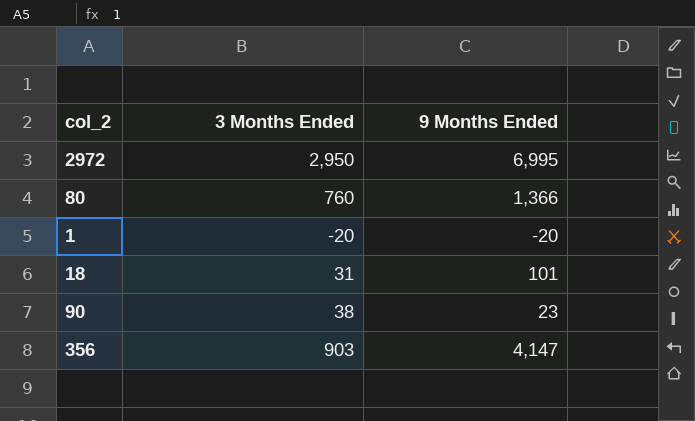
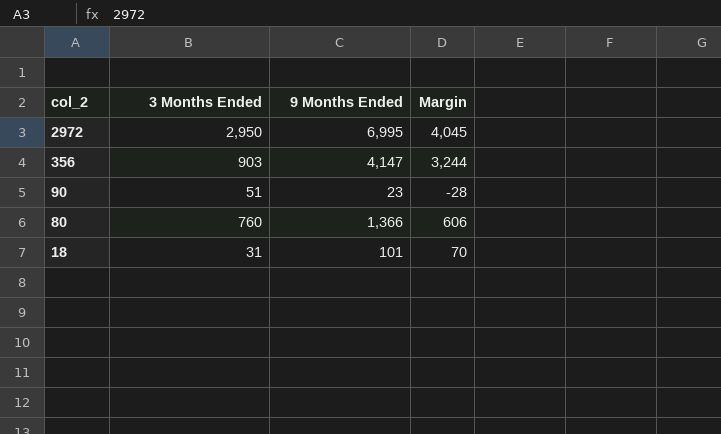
row order: none -> col_2 descending
column Margin | formula: none -> [9 Months Ended] - [3 Months Ended]
row 1: -20 | -20 -> none
90 | 3 Months Ended: 38 -> 51

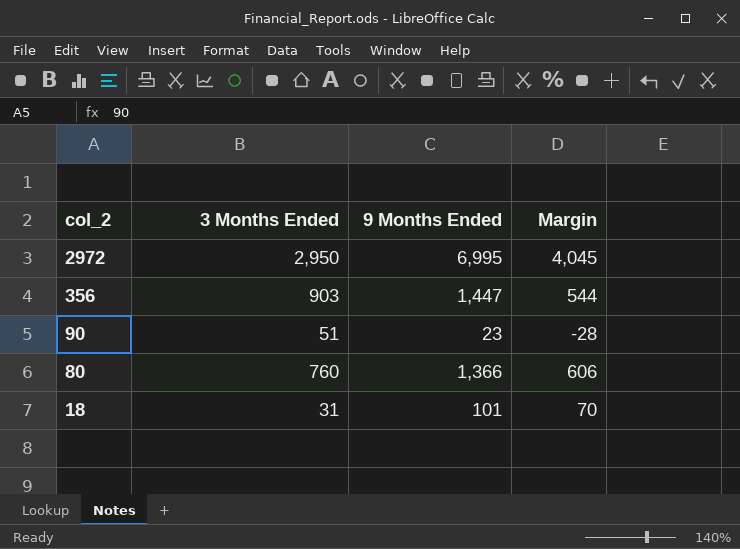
356 | 9 Months Ended: 4,147 -> 1,447
356 | Margin: 3,244 -> 544

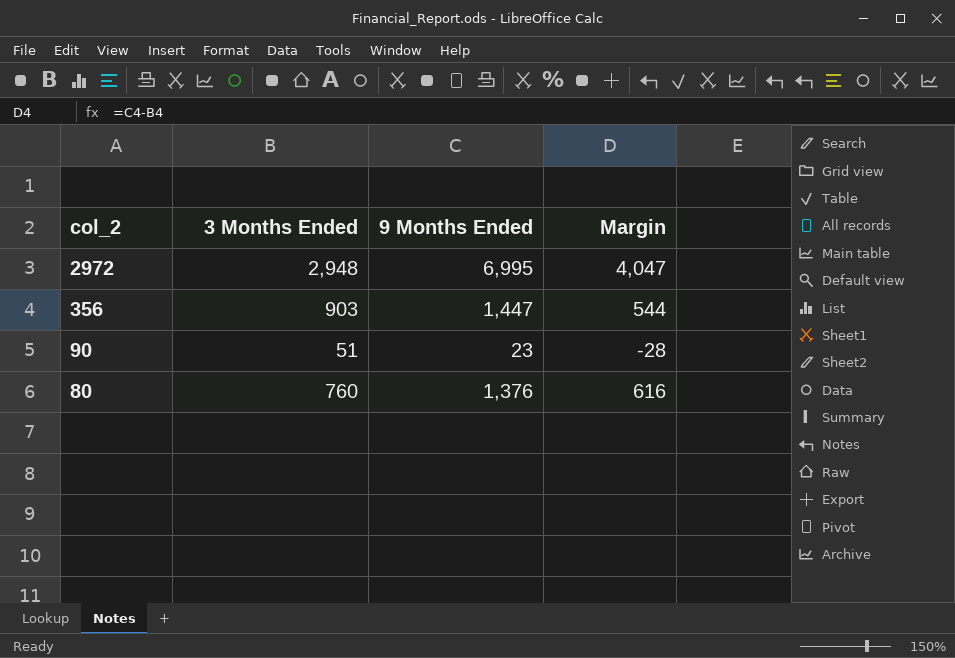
row 18: 31 | 101 | 70 -> none
2972 | 3 Months Ended: 2,950 -> 2,948
2972 | Margin: 4,045 -> 4,047
80 | 9 Months Ended: 1,366 -> 1,376
80 | Margin: 606 -> 616

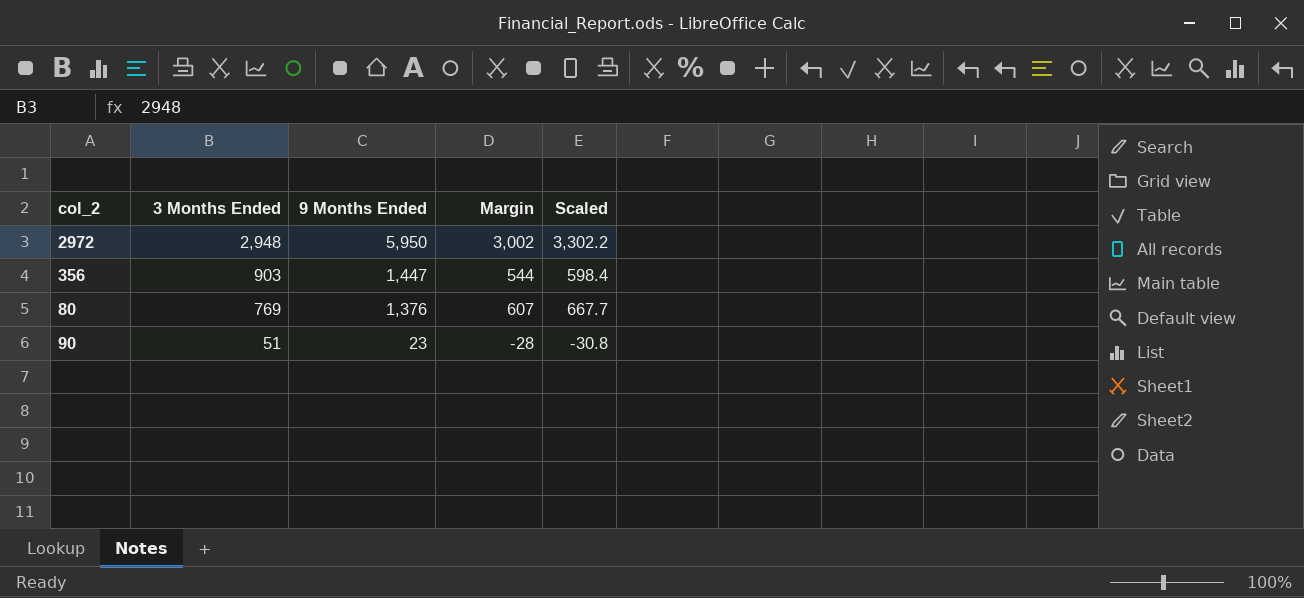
row order: col_2 descending -> 3 Months Ended descending
column Scaled | formula: none -> [Margin] * 1.1
2972 | 9 Months Ended: 6,995 -> 5,950
2972 | Margin: 4,047 -> 3,002
80 | 3 Months Ended: 760 -> 769
80 | Margin: 616 -> 607

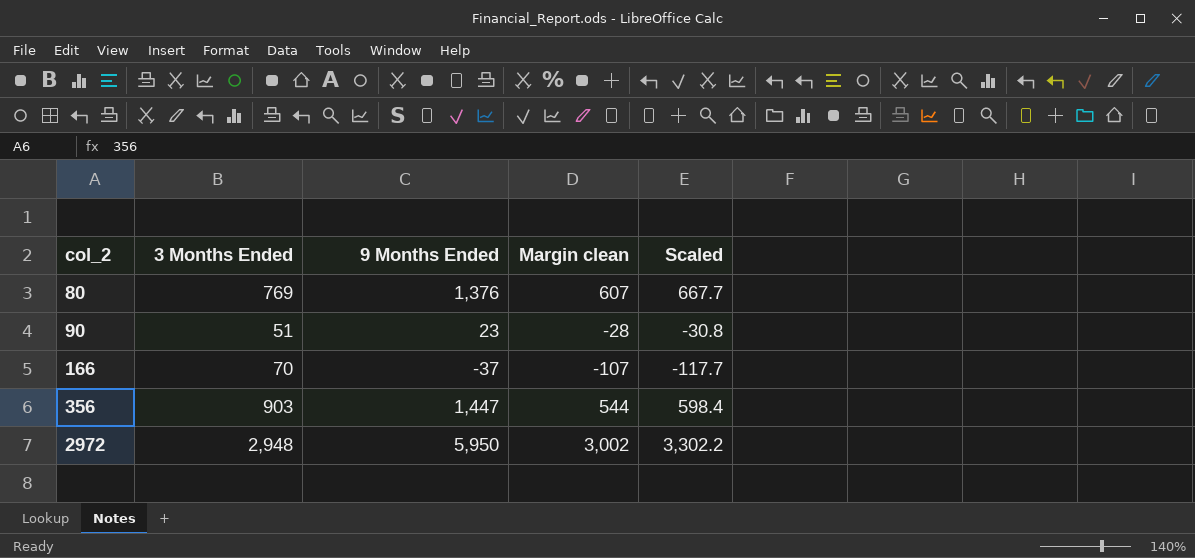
row order: 3 Months Ended descending -> col_2 ascending
column name: Margin -> Margin clean
row 166: none -> 70 | -37 | -107 | -117.7

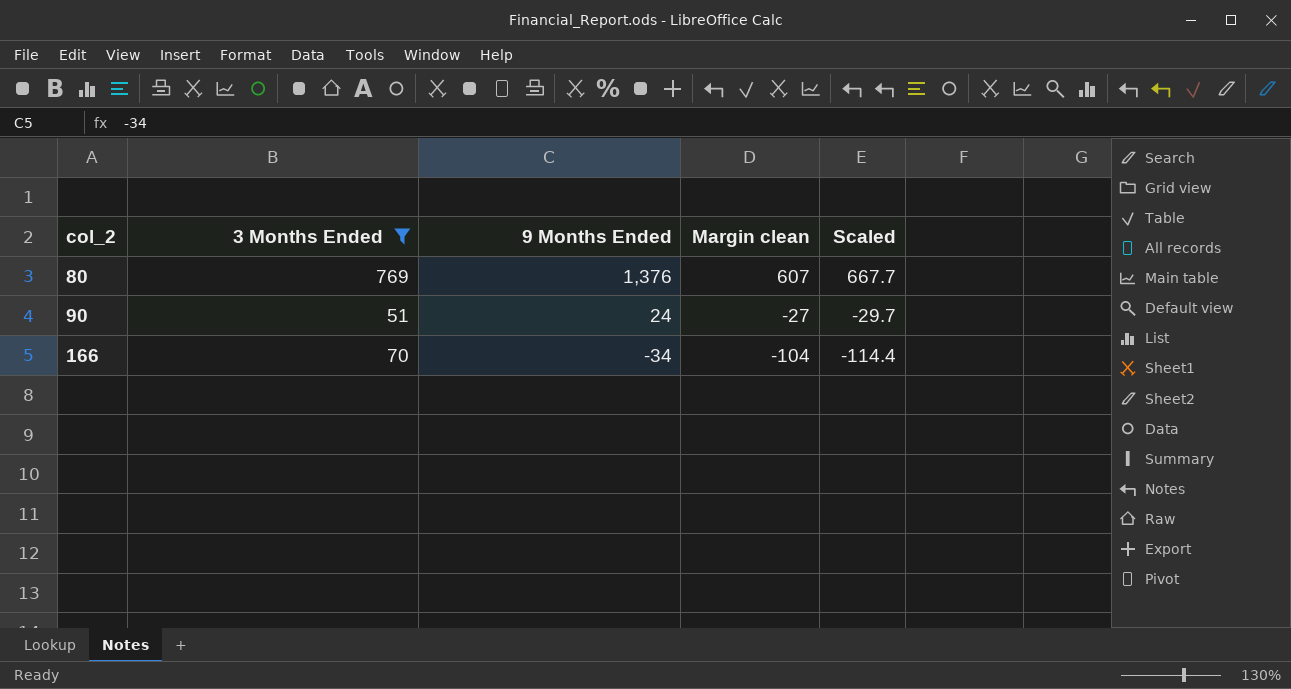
filter: none -> 3 Months Ended <= 769
90 | 9 Months Ended: 23 -> 24
90 | Margin clean: -28 -> -27
90 | Scaled: -30.8 -> -29.7
166 | 9 Months Ended: -37 -> -34
166 | Margin clean: -107 -> -104
166 | Scaled: -117.7 -> -114.4

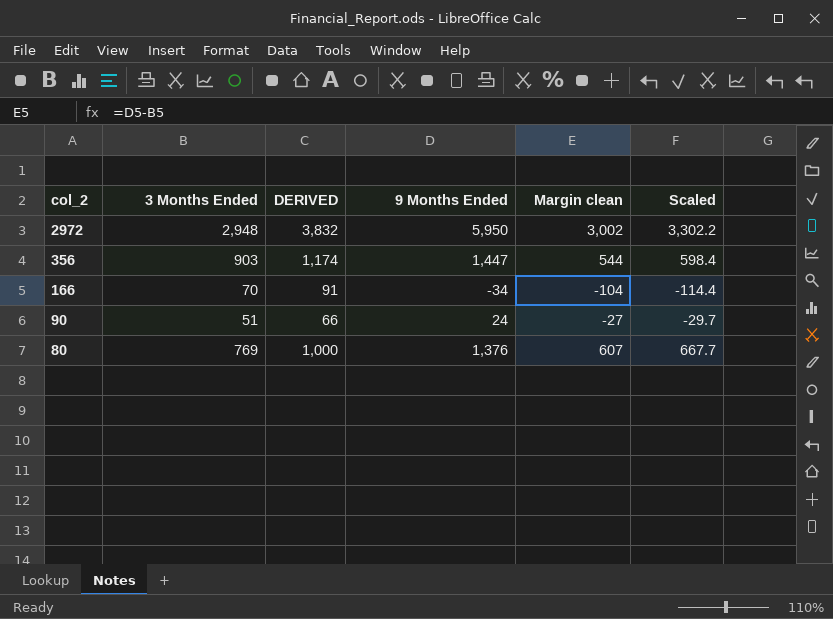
filter: 3 Months Ended <= 769 -> none
row order: col_2 ascending -> col_2 descending
column DERIVED | formula: none -> [3 Months Ended] * 1.3

